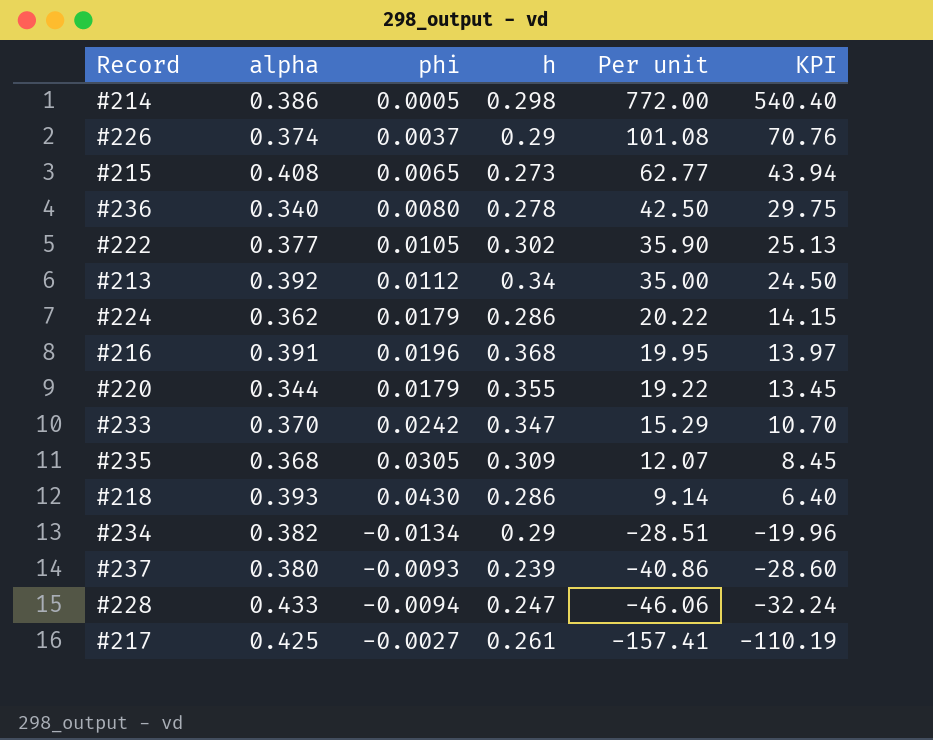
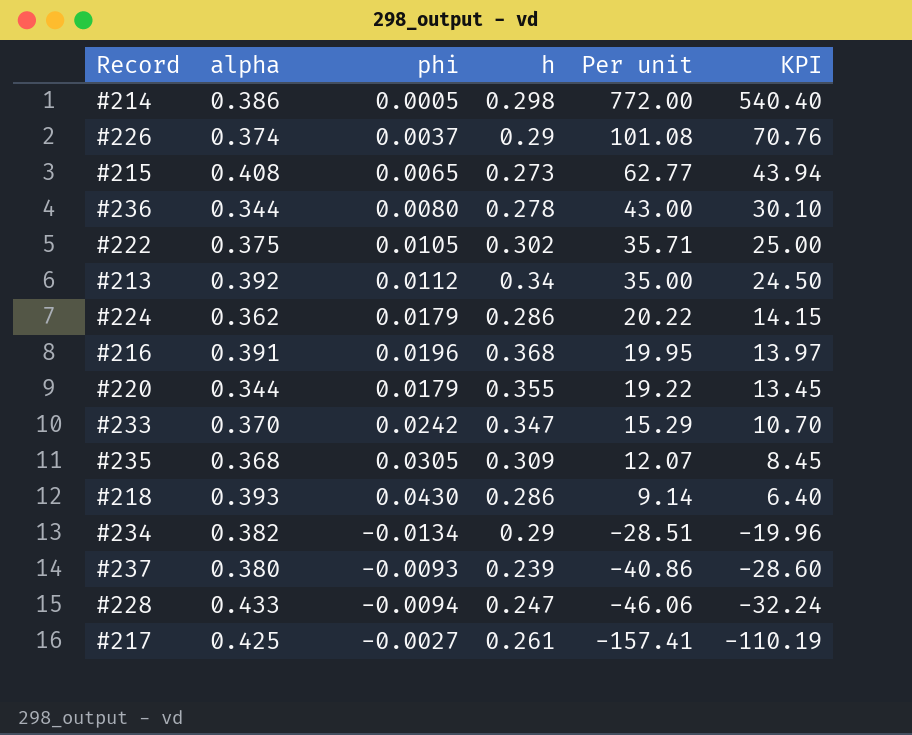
#236 | alpha: 0.340 -> 0.344
#236 | Per unit: 42.50 -> 43.00
#236 | KPI: 29.75 -> 30.10
#222 | alpha: 0.377 -> 0.375
#222 | Per unit: 35.90 -> 35.71
#222 | KPI: 25.13 -> 25.00

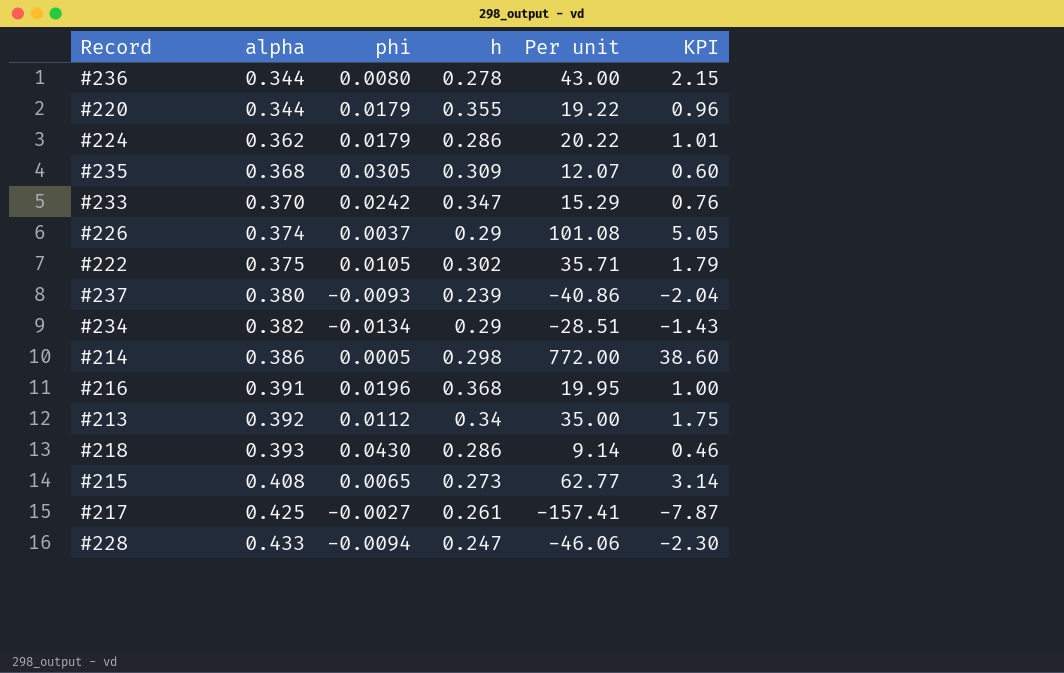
row order: Per unit descending -> alpha ascending
column KPI | formula: [Per unit] * 0.7 -> [Per unit] * 0.05

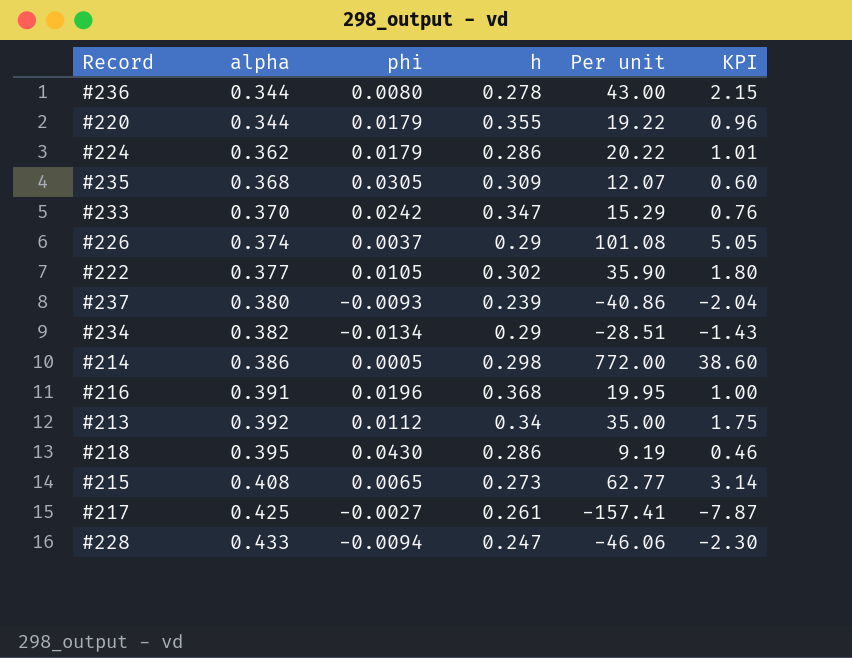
#222 | alpha: 0.375 -> 0.377
#222 | Per unit: 35.71 -> 35.90
#222 | KPI: 1.79 -> 1.80
#218 | alpha: 0.393 -> 0.395
#218 | Per unit: 9.14 -> 9.19

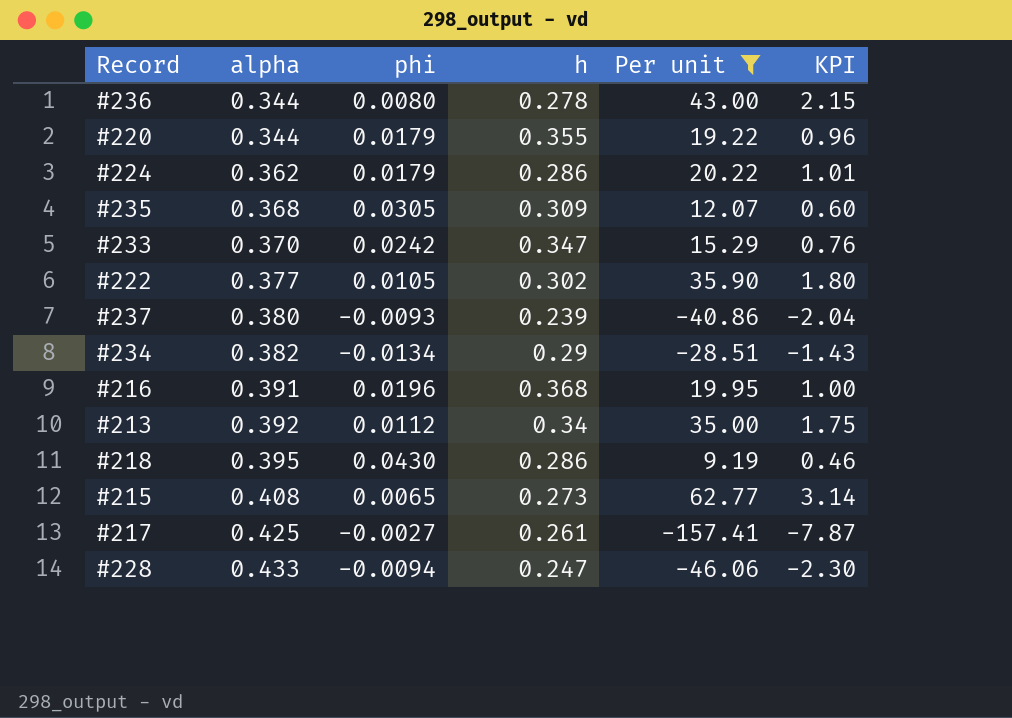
filter: none -> Per unit <= 62.77

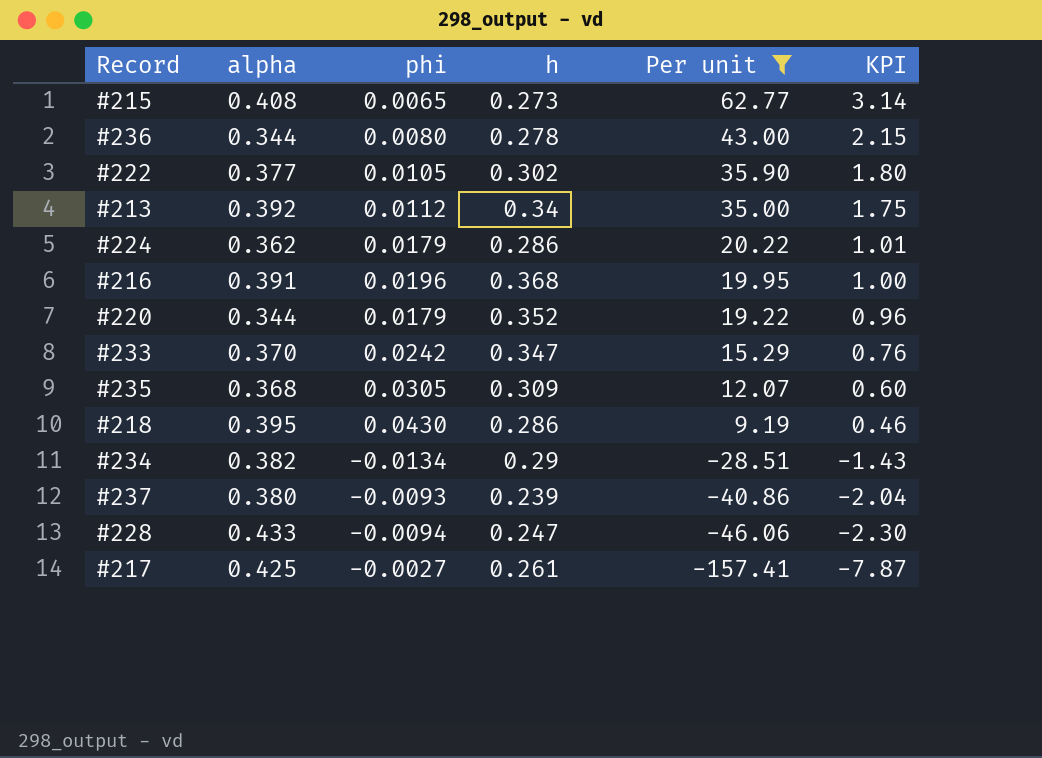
row order: alpha ascending -> Per unit descending
#220 | h: 0.355 -> 0.352

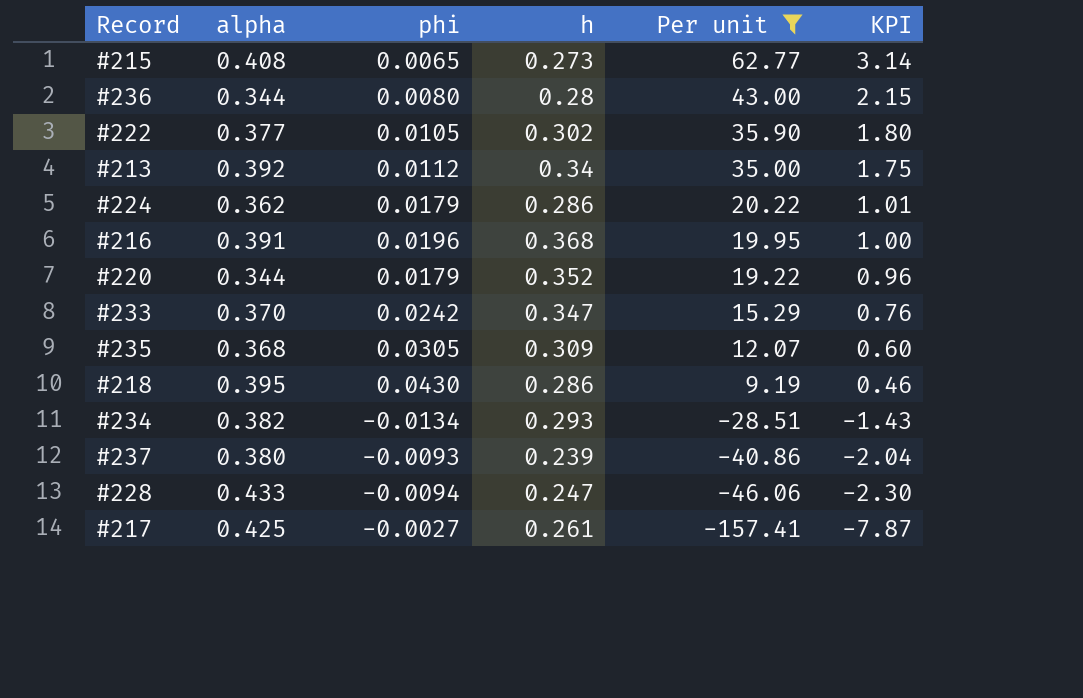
#236 | h: 0.278 -> 0.28
#234 | h: 0.29 -> 0.293

